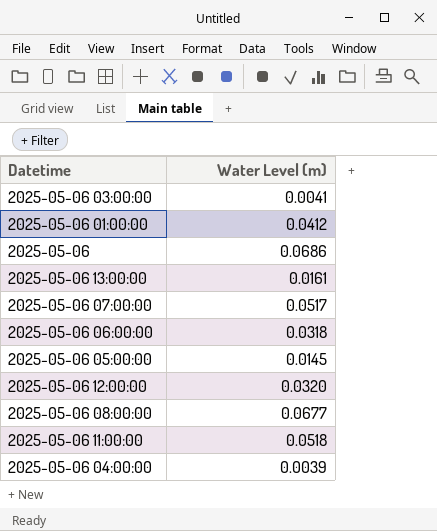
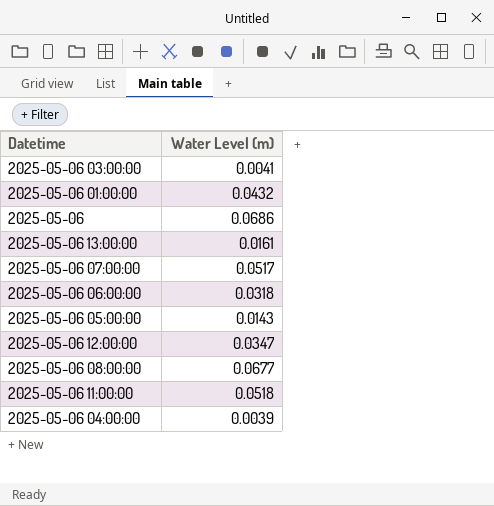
2025-05-06 01:00:00 | Water Level (m): 0.0412 -> 0.0432
2025-05-06 05:00:00 | Water Level (m): 0.0145 -> 0.0143
2025-05-06 12:00:00 | Water Level (m): 0.0320 -> 0.0347

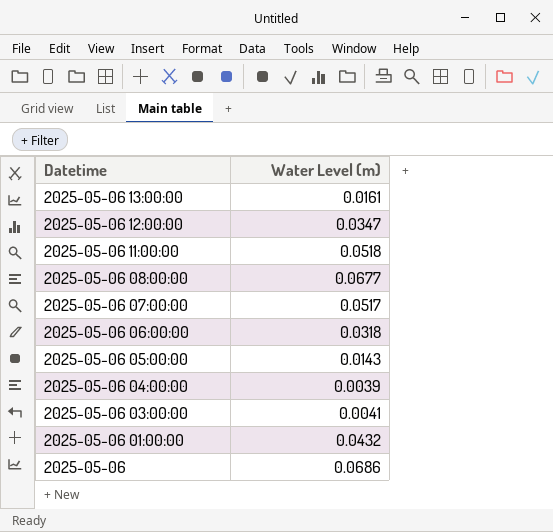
row order: none -> Datetime descending

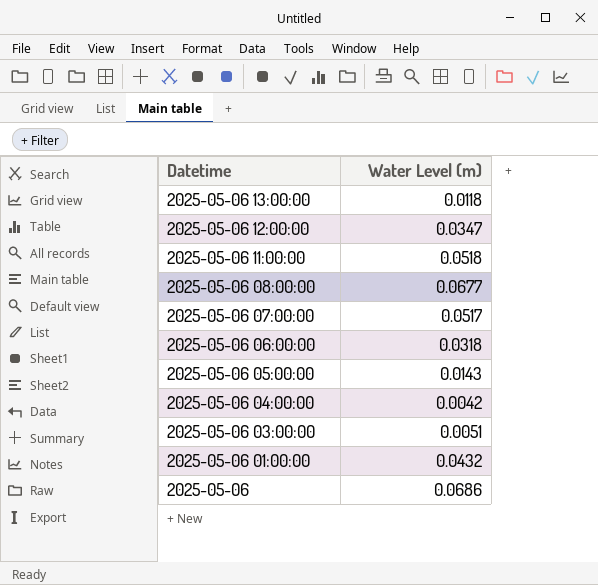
2025-05-06 13:00:00 | Water Level (m): 0.0161 -> 0.0118
2025-05-06 04:00:00 | Water Level (m): 0.0039 -> 0.0042
2025-05-06 03:00:00 | Water Level (m): 0.0041 -> 0.0051

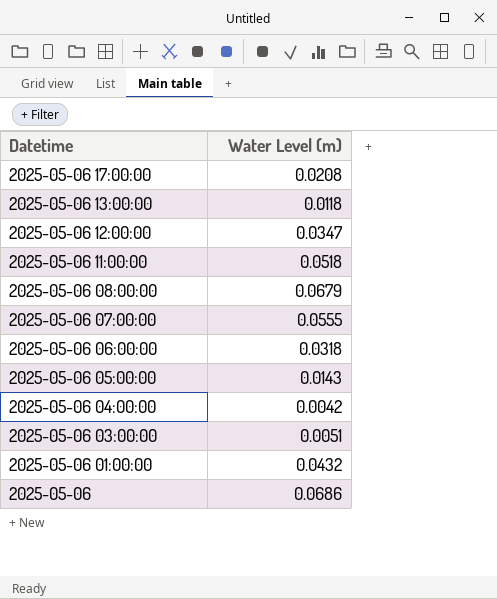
row 2025-05-06 17:00:00: none -> 0.0208
2025-05-06 08:00:00 | Water Level (m): 0.0677 -> 0.0679
2025-05-06 07:00:00 | Water Level (m): 0.0517 -> 0.0555

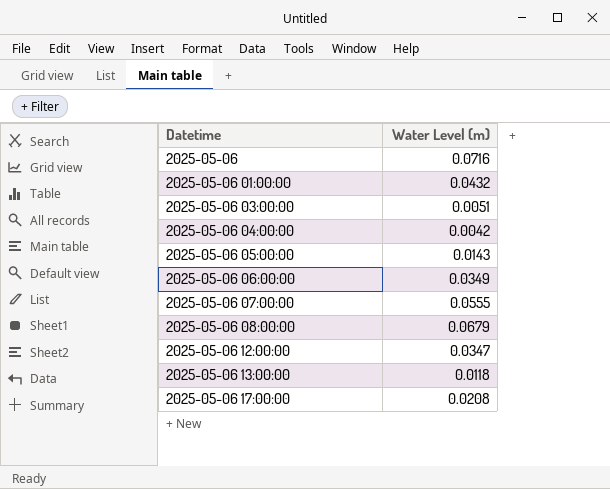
row order: Datetime descending -> Datetime ascending
row 2025-05-06 11:00:00: 0.0518 -> none
2025-05-06 | Water Level (m): 0.0686 -> 0.0716
2025-05-06 06:00:00 | Water Level (m): 0.0318 -> 0.0349

